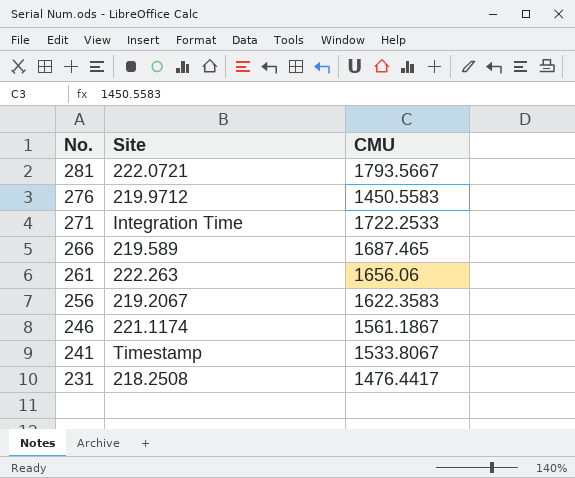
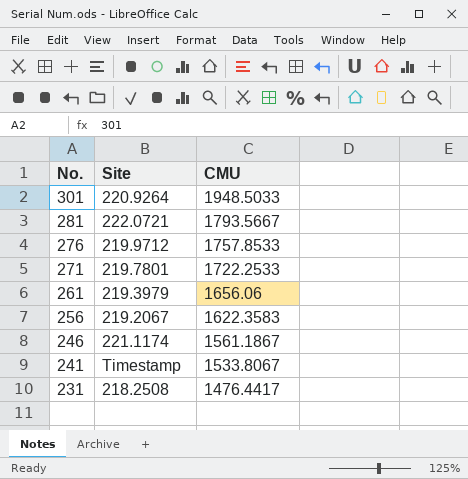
row 266: 219.589 | 1687.465 -> none
row 301: none -> 220.9264 | 1948.5033
276 | CMU: 1450.5583 -> 1757.8533
271 | Site: Integration Time -> 219.7801
261 | Site: 222.263 -> 219.3979

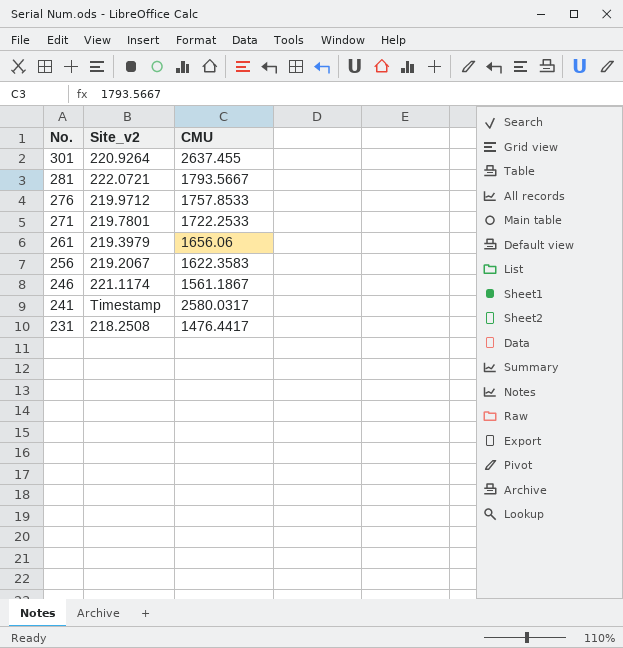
column name: Site -> Site_v2
301 | CMU: 1948.5033 -> 2637.455
241 | CMU: 1533.8067 -> 2580.0317

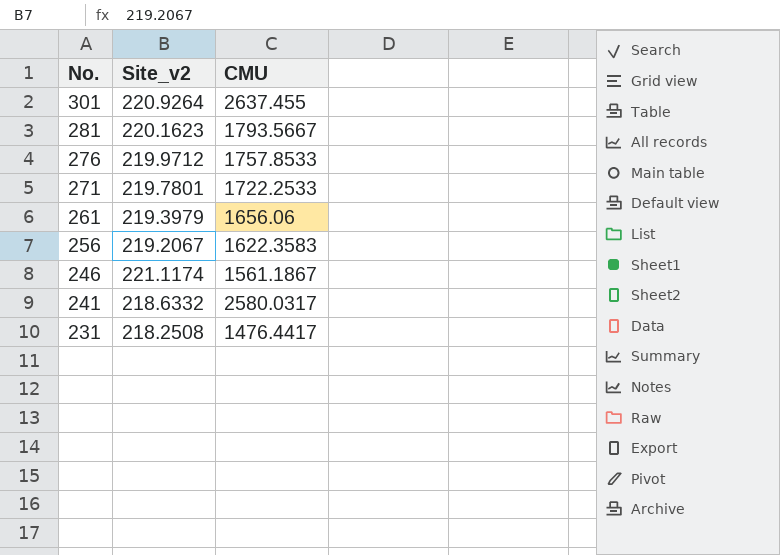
281 | Site_v2: 222.0721 -> 220.1623
241 | Site_v2: Timestamp -> 218.6332

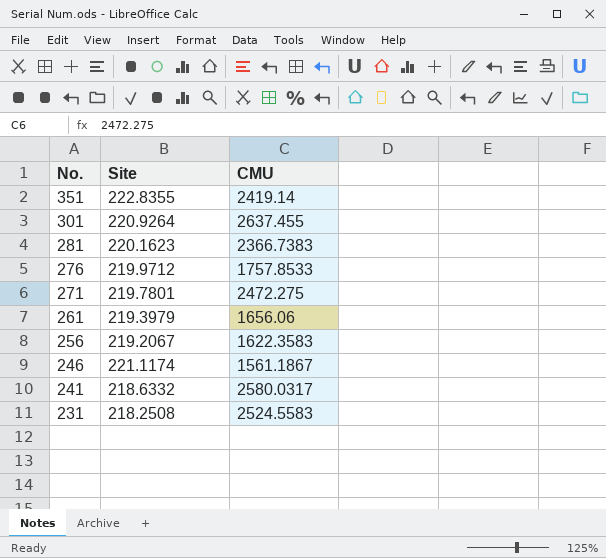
column name: Site_v2 -> Site
row 351: none -> 222.8355 | 2419.14
281 | CMU: 1793.5667 -> 2366.7383
271 | CMU: 1722.2533 -> 2472.275
231 | CMU: 1476.4417 -> 2524.5583

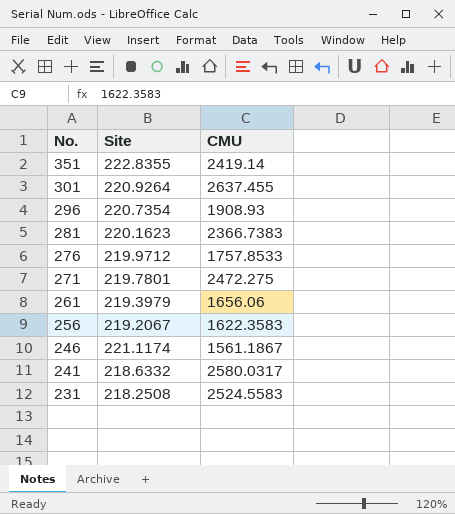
row 296: none -> 220.7354 | 1908.93

